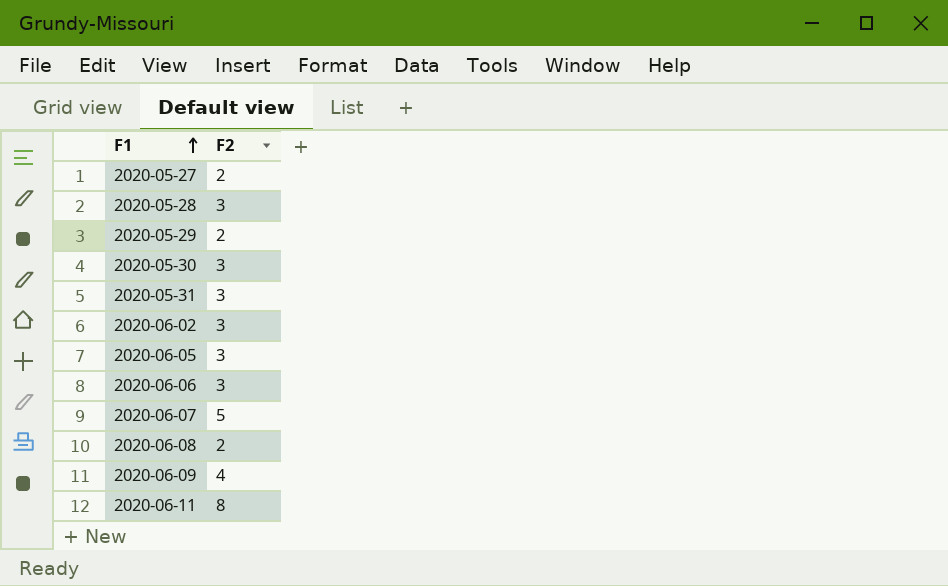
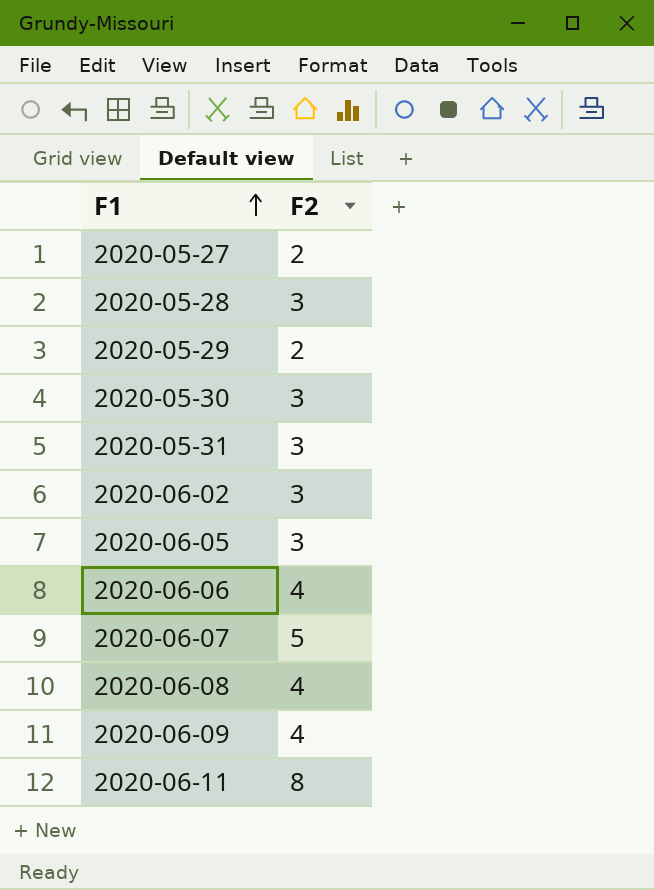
2020-06-06 | F2: 3 -> 4
2020-06-08 | F2: 2 -> 4

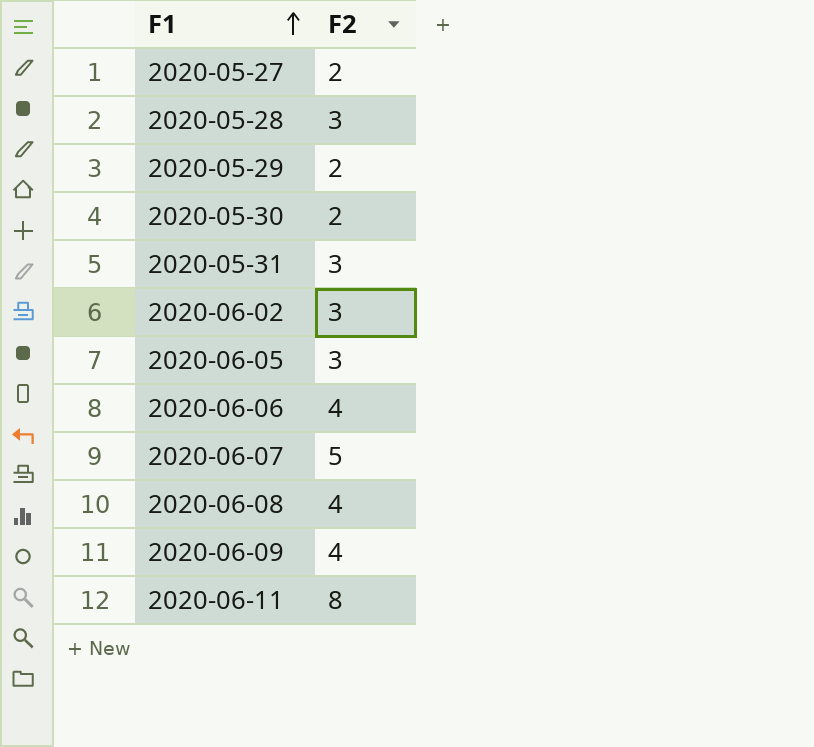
2020-05-30 | F2: 3 -> 2

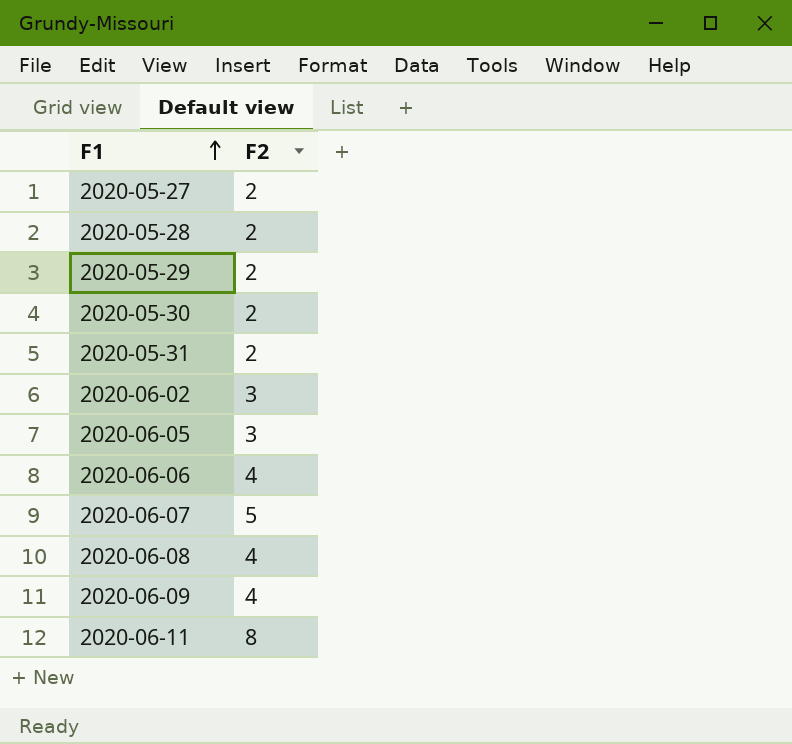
2020-05-28 | F2: 3 -> 2
2020-05-31 | F2: 3 -> 2

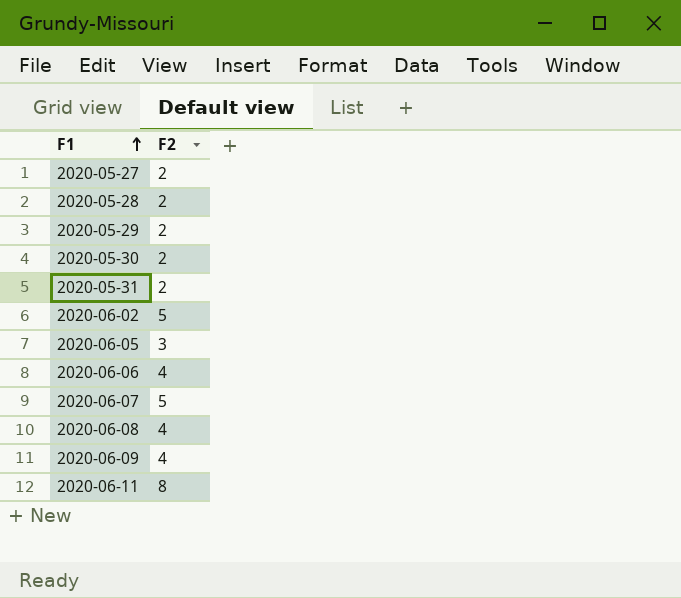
2020-06-02 | F2: 3 -> 5

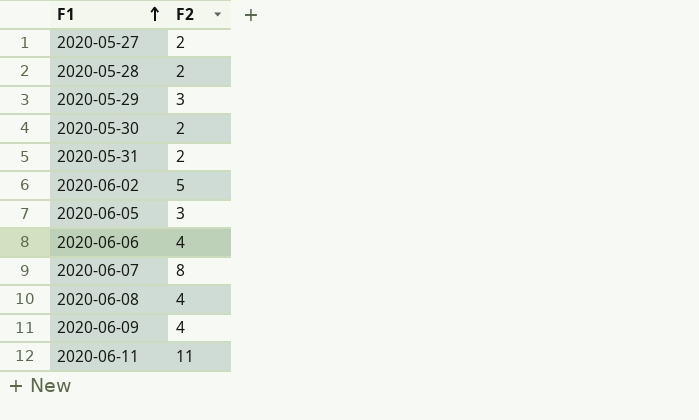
2020-05-29 | F2: 2 -> 3
2020-06-07 | F2: 5 -> 8
2020-06-11 | F2: 8 -> 11

